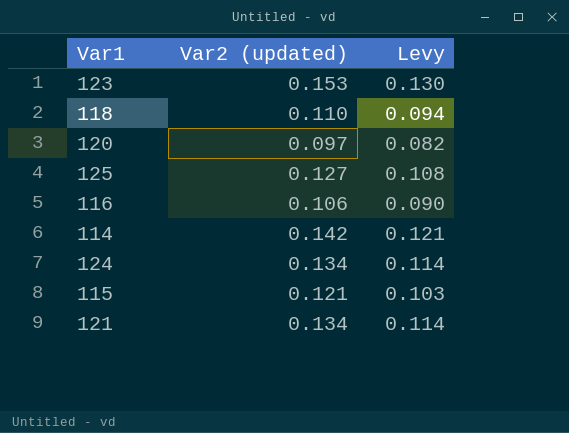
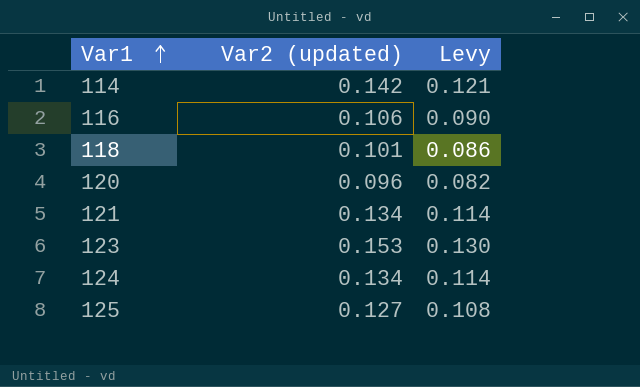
row order: none -> Var1 ascending
row 115: 0.121 | 0.103 -> none
118 | Var2 (updated): 0.110 -> 0.101
118 | Levy: 0.094 -> 0.086
120 | Var2 (updated): 0.097 -> 0.096

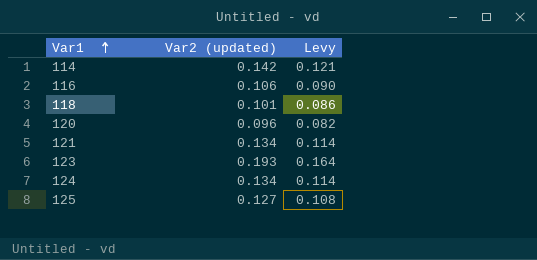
123 | Var2 (updated): 0.153 -> 0.193
123 | Levy: 0.130 -> 0.164

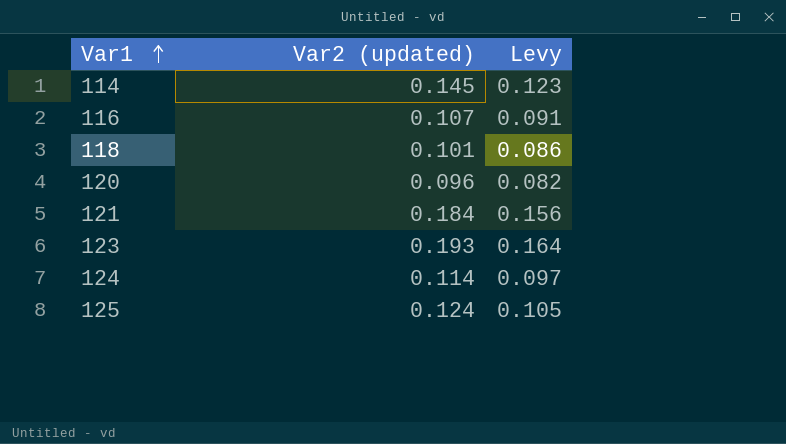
114 | Var2 (updated): 0.142 -> 0.145
114 | Levy: 0.121 -> 0.123
116 | Var2 (updated): 0.106 -> 0.107
116 | Levy: 0.090 -> 0.091
121 | Var2 (updated): 0.134 -> 0.184
121 | Levy: 0.114 -> 0.156
124 | Var2 (updated): 0.134 -> 0.114
124 | Levy: 0.114 -> 0.097
125 | Var2 (updated): 0.127 -> 0.124
125 | Levy: 0.108 -> 0.105

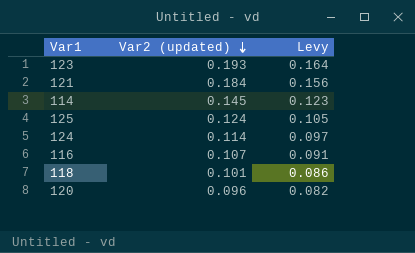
row order: Var1 ascending -> Var2 (updated) descending

